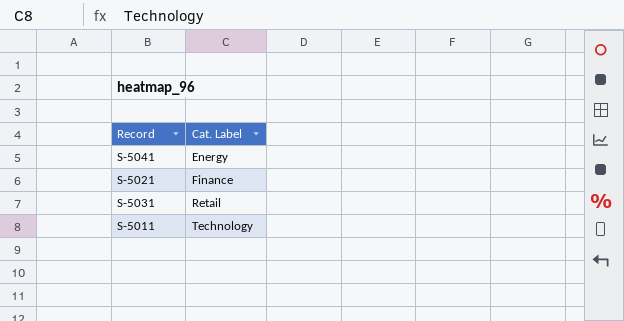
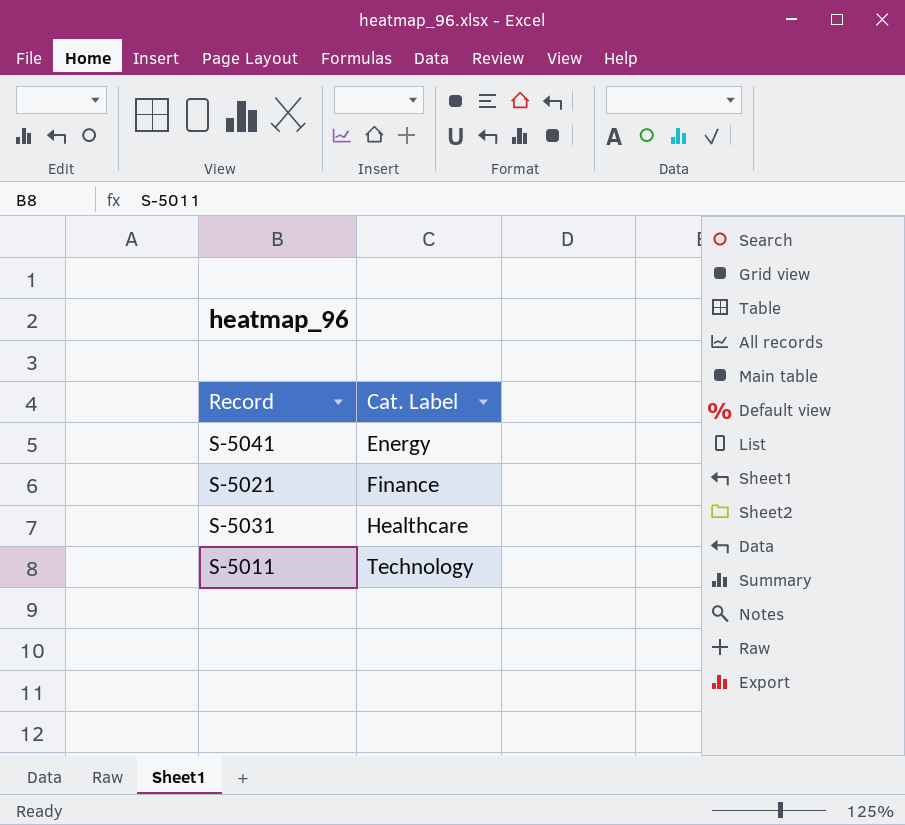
S-5031 | Cat. Label: Retail -> Healthcare

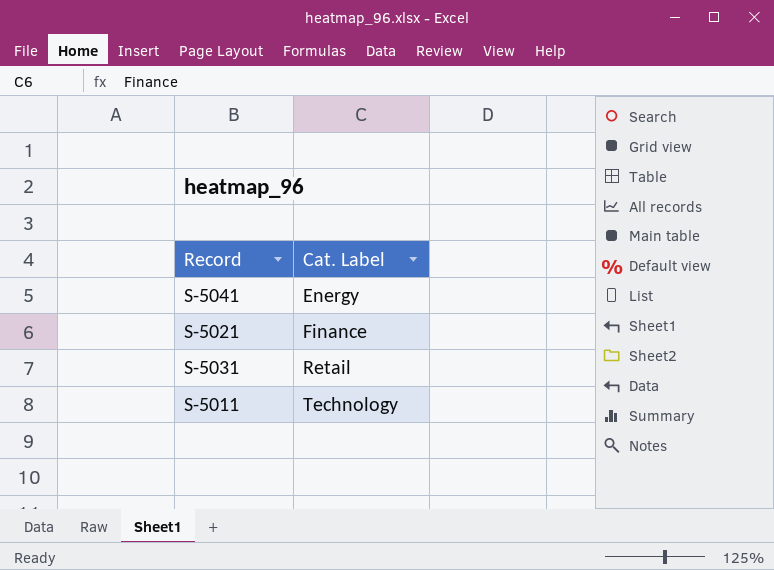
S-5031 | Cat. Label: Healthcare -> Retail

